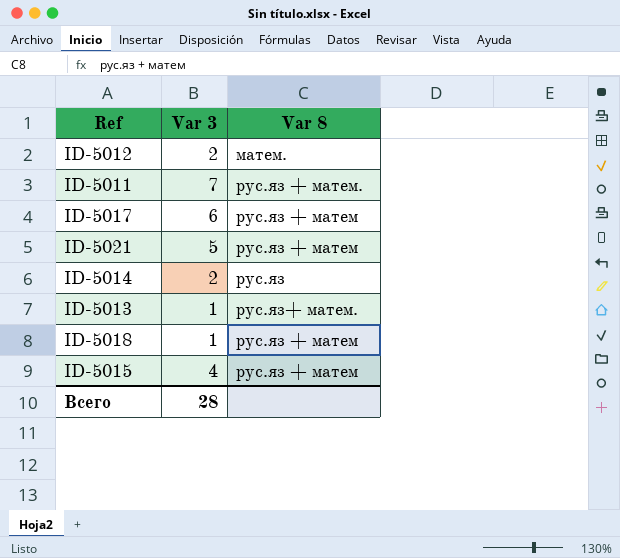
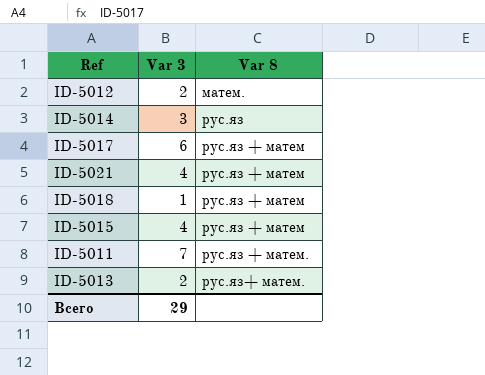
row order: none -> Var 8 ascending
ID-5014 | Var 3: 2 -> 3
ID-5021 | Var 3: 5 -> 4
ID-5013 | Var 3: 1 -> 2
Всего | Var 3: 28 -> 29

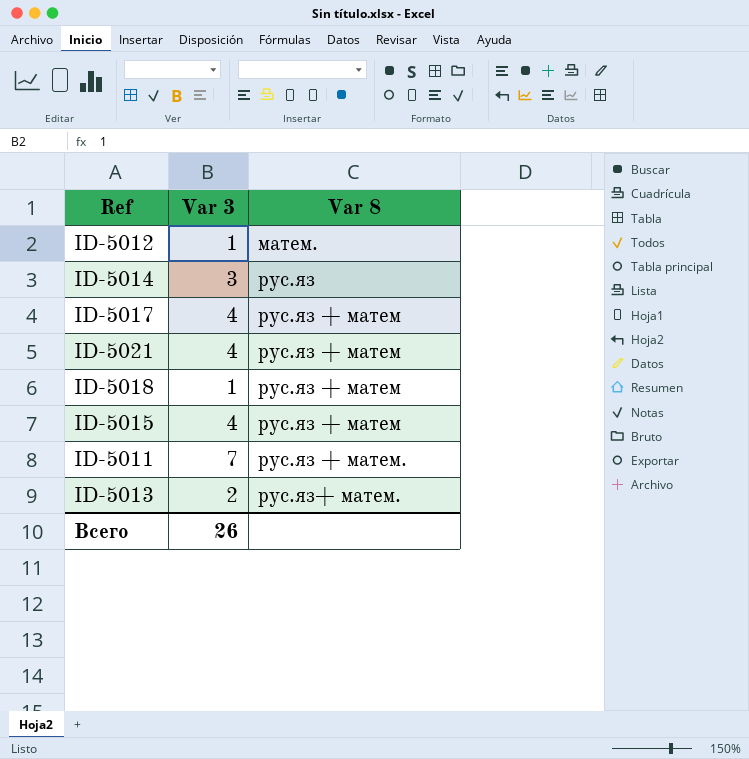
ID-5012 | Var 3: 2 -> 1
ID-5017 | Var 3: 6 -> 4
Всего | Var 3: 29 -> 26

